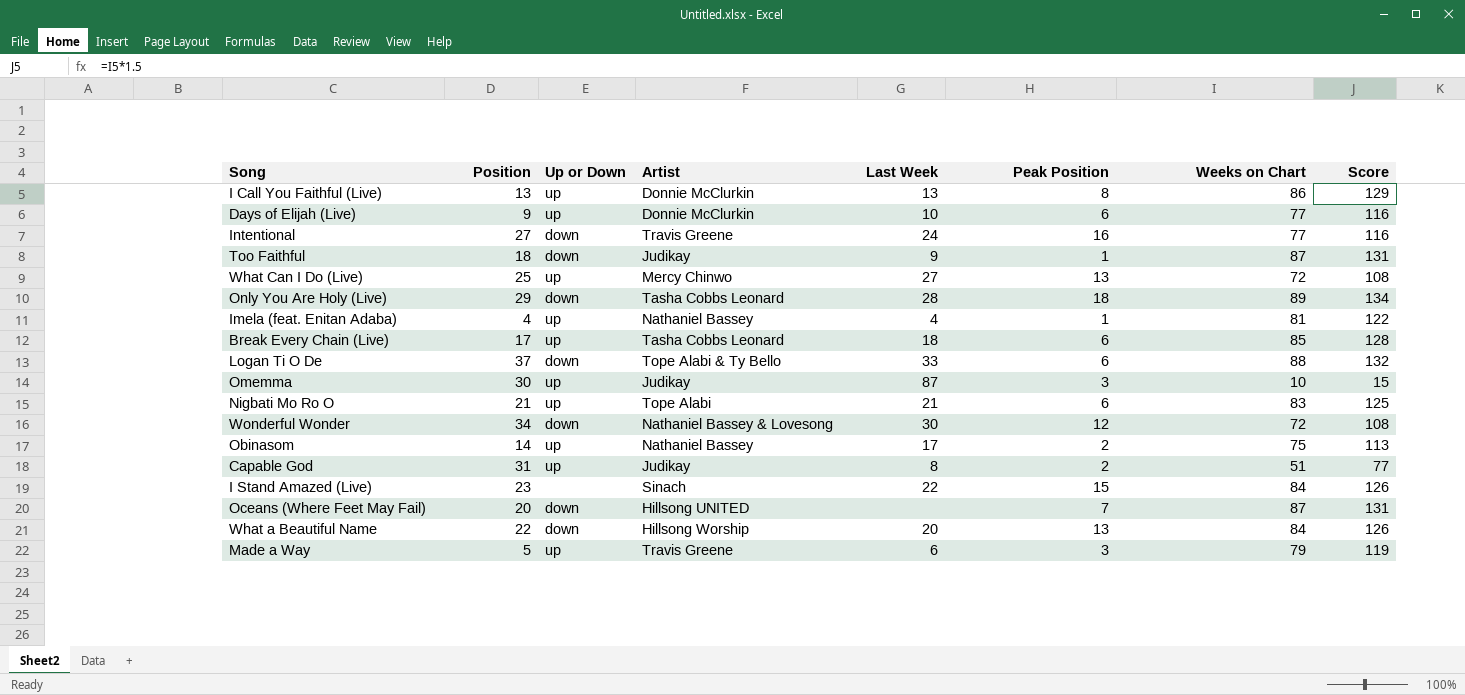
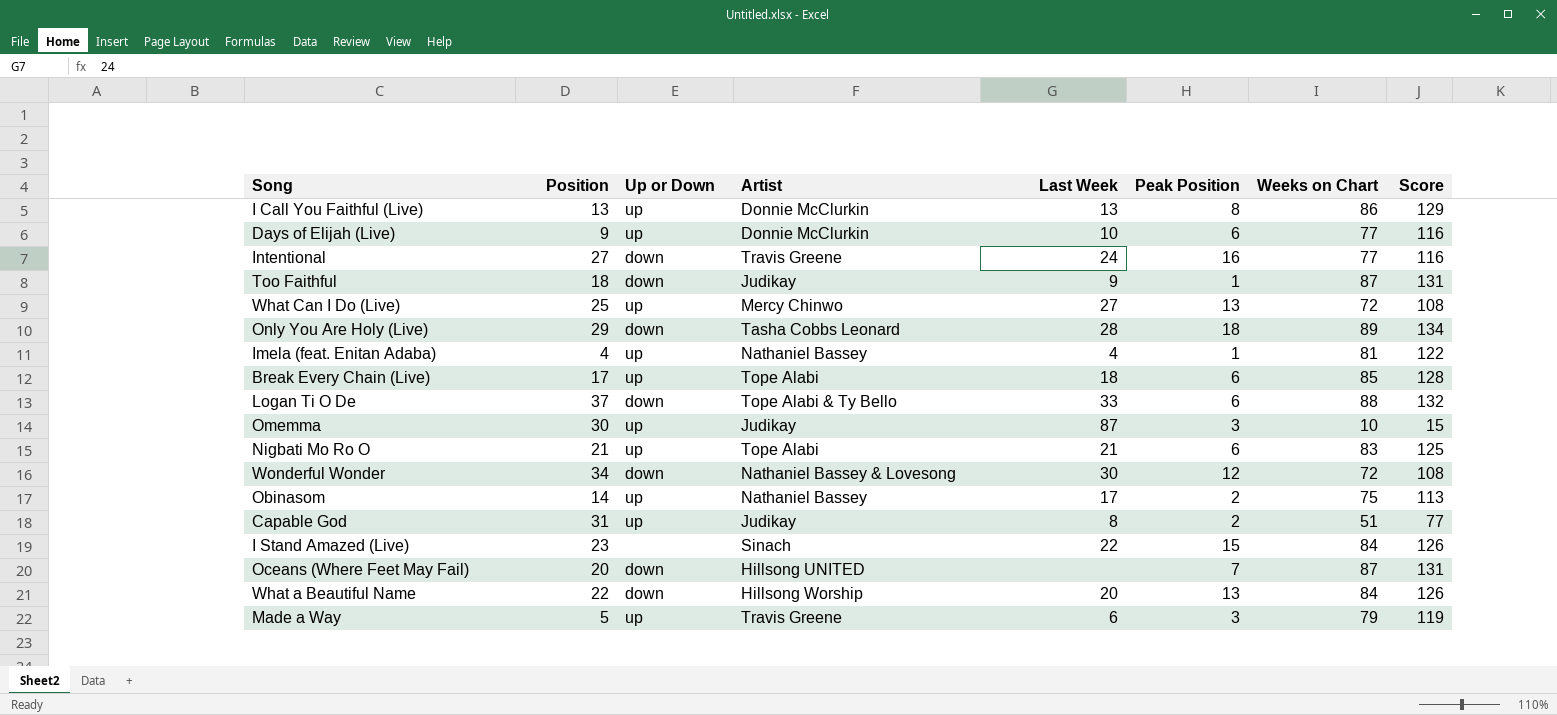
Break Every Chain (Live) | Artist: Tasha Cobbs Leonard -> Tope Alabi

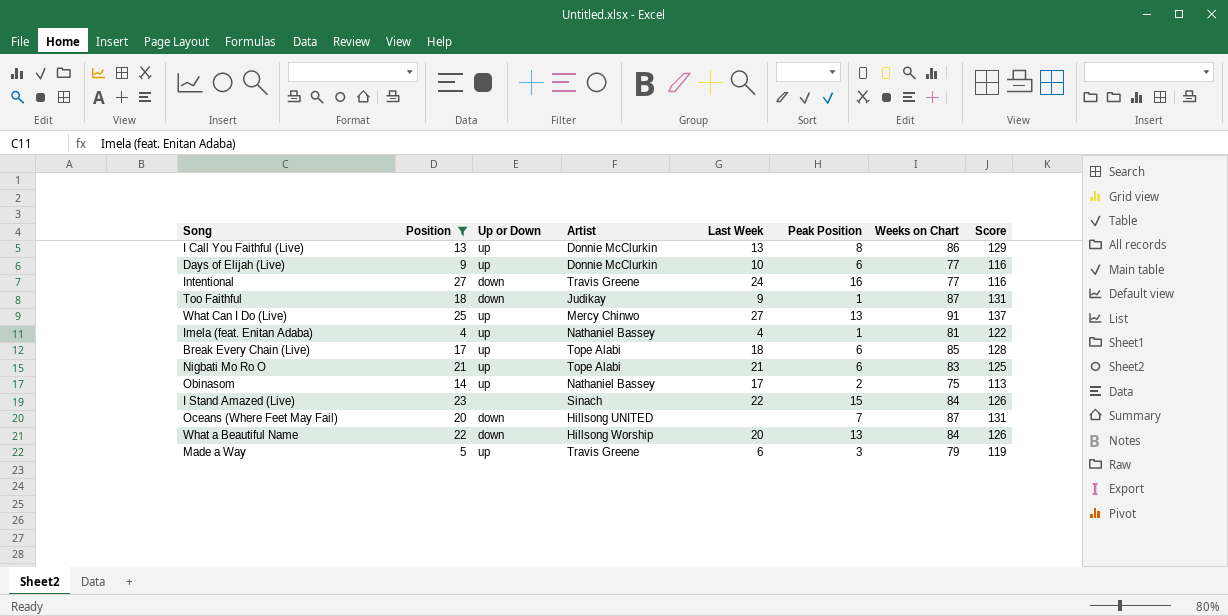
filter: none -> Position <= 27
What Can I Do (Live) | Weeks on Chart: 72 -> 91
What Can I Do (Live) | Score: 108 -> 137

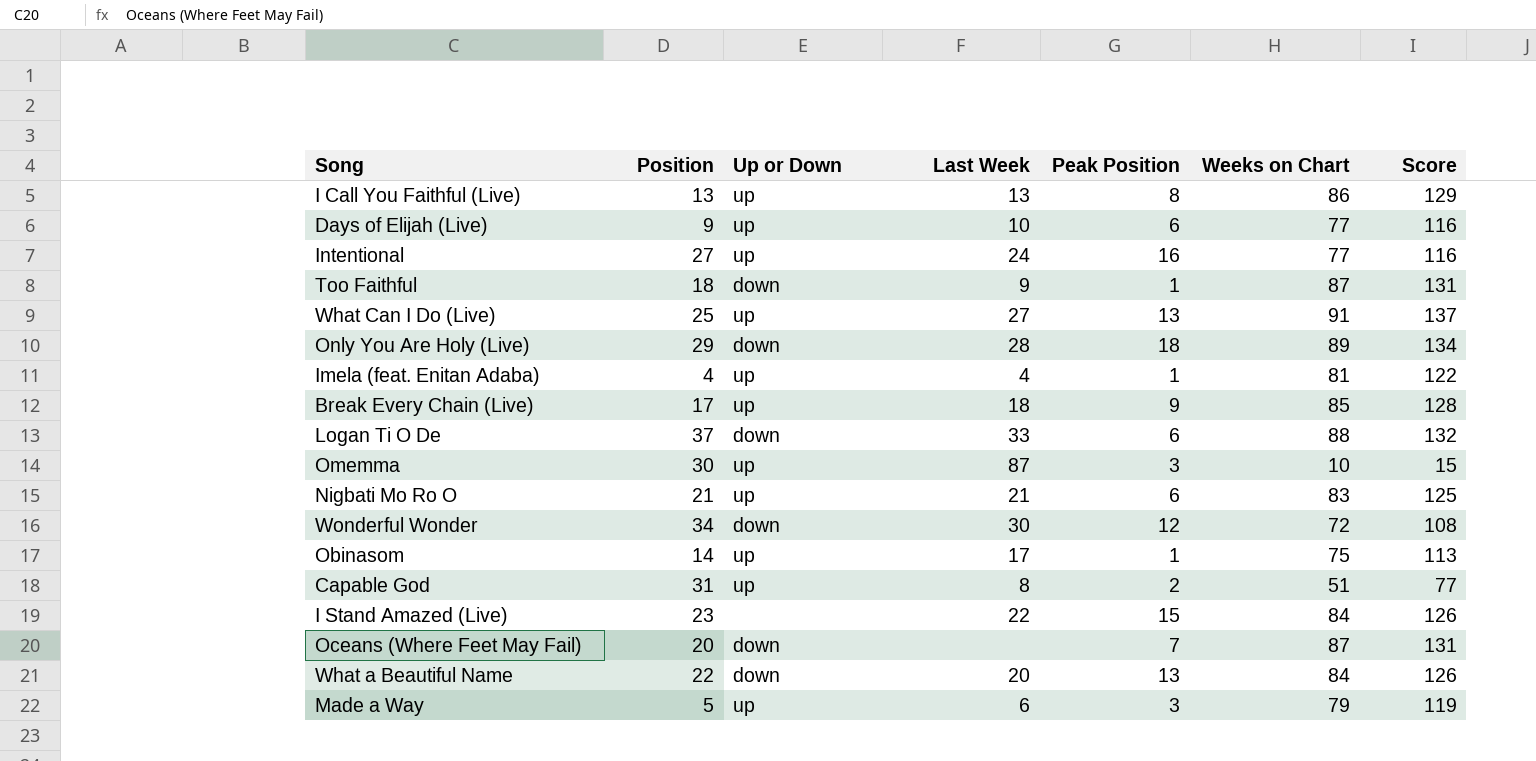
filter: Position <= 27 -> none
column Artist | position: 4 -> none
Intentional | Up or Down: down -> up
Break Every Chain (Live) | Peak Position: 6 -> 9
Obinasom | Peak Position: 2 -> 1

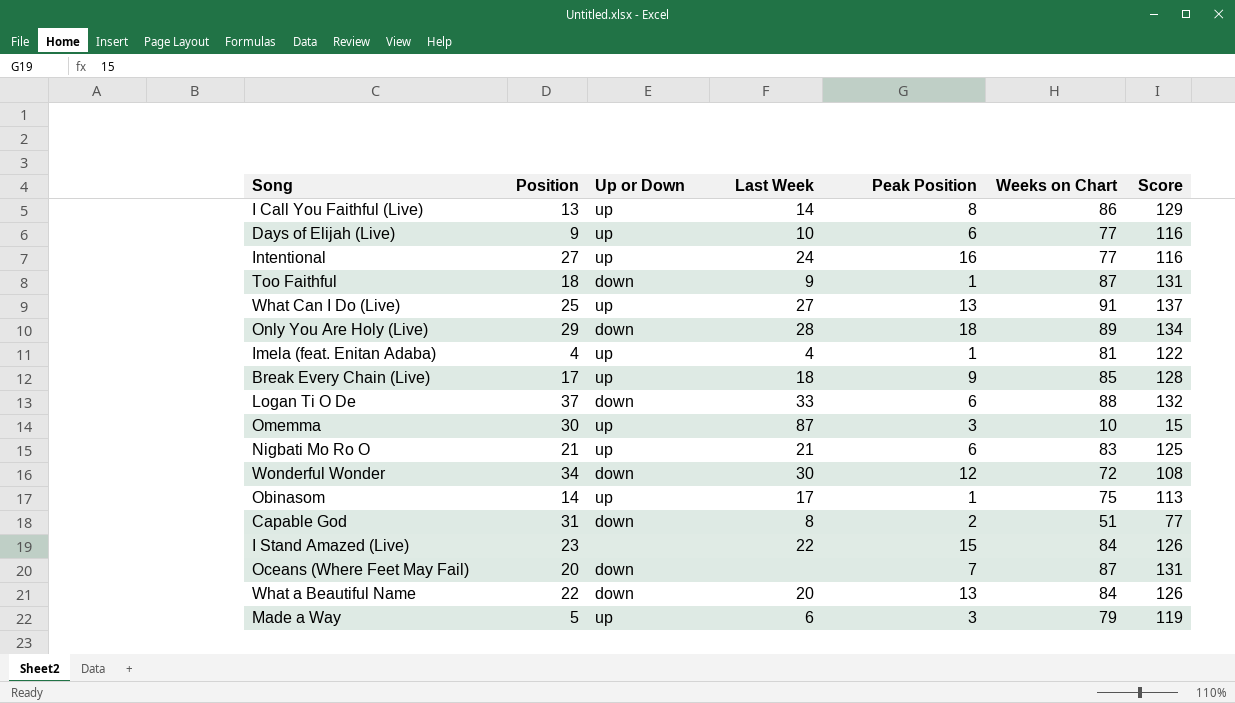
I Call You Faithful (Live) | Last Week: 13 -> 14
Capable God | Up or Down: up -> down

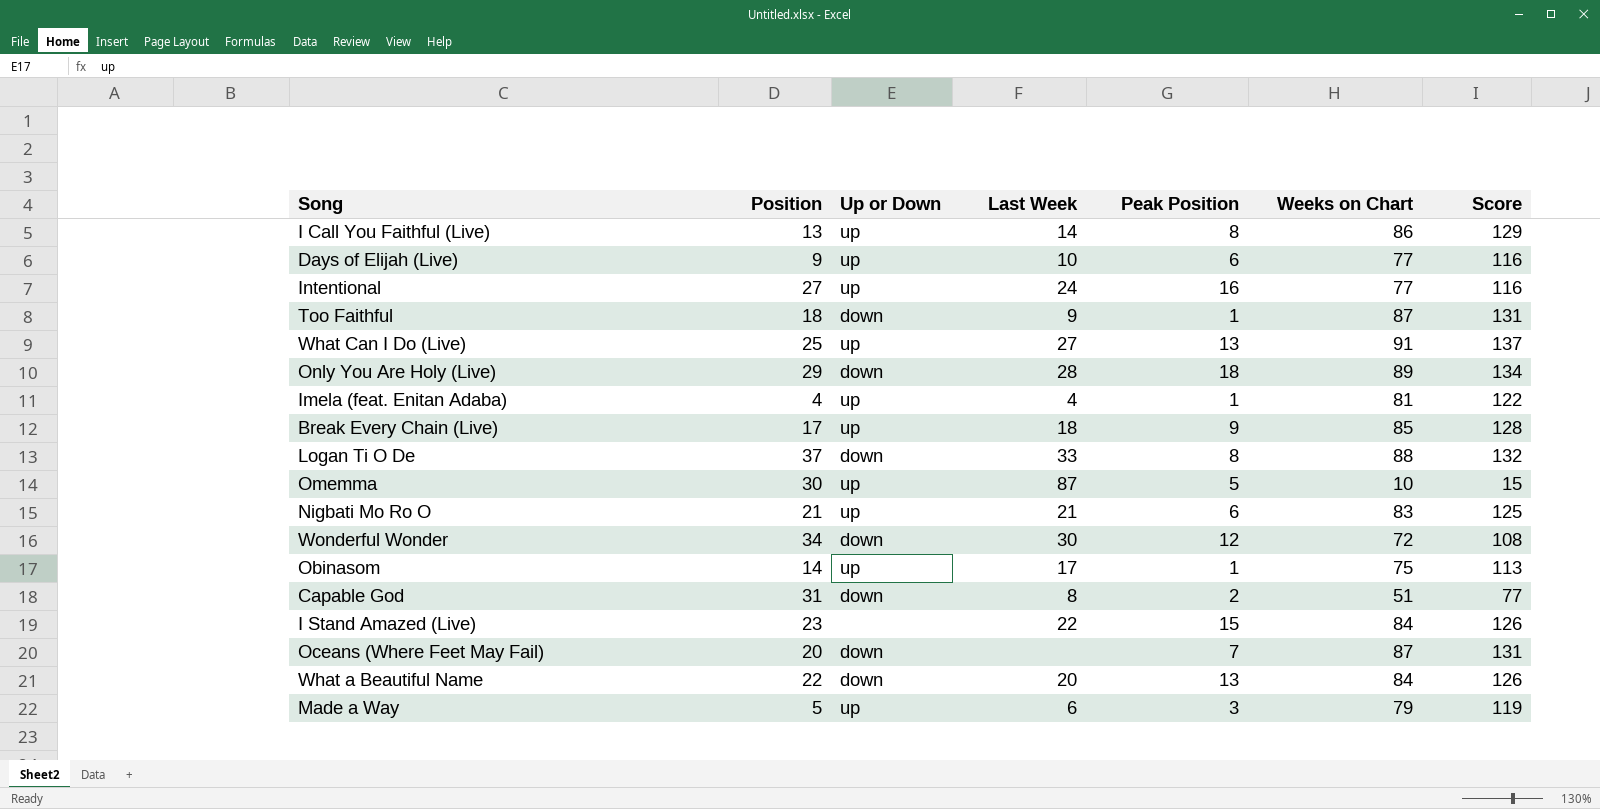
Logan Ti O De | Peak Position: 6 -> 8
Omemma | Peak Position: 3 -> 5

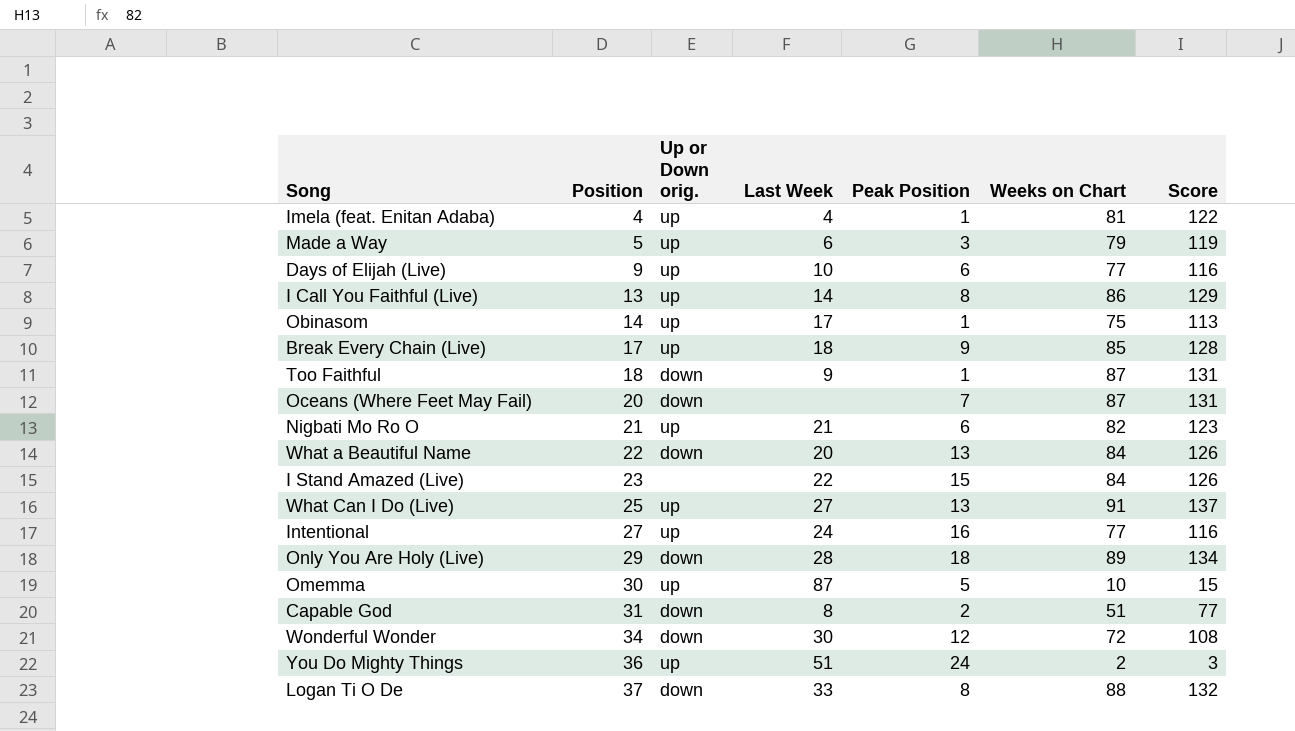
row order: none -> Position ascending
column name: Up or Down -> Up or Down orig.
Nigbati Mo Ro O | Weeks on Chart: 83 -> 82
Nigbati Mo Ro O | Score: 125 -> 123
row You Do Mighty Things: none -> 36 | up | 51 | 24 | 2 | 3

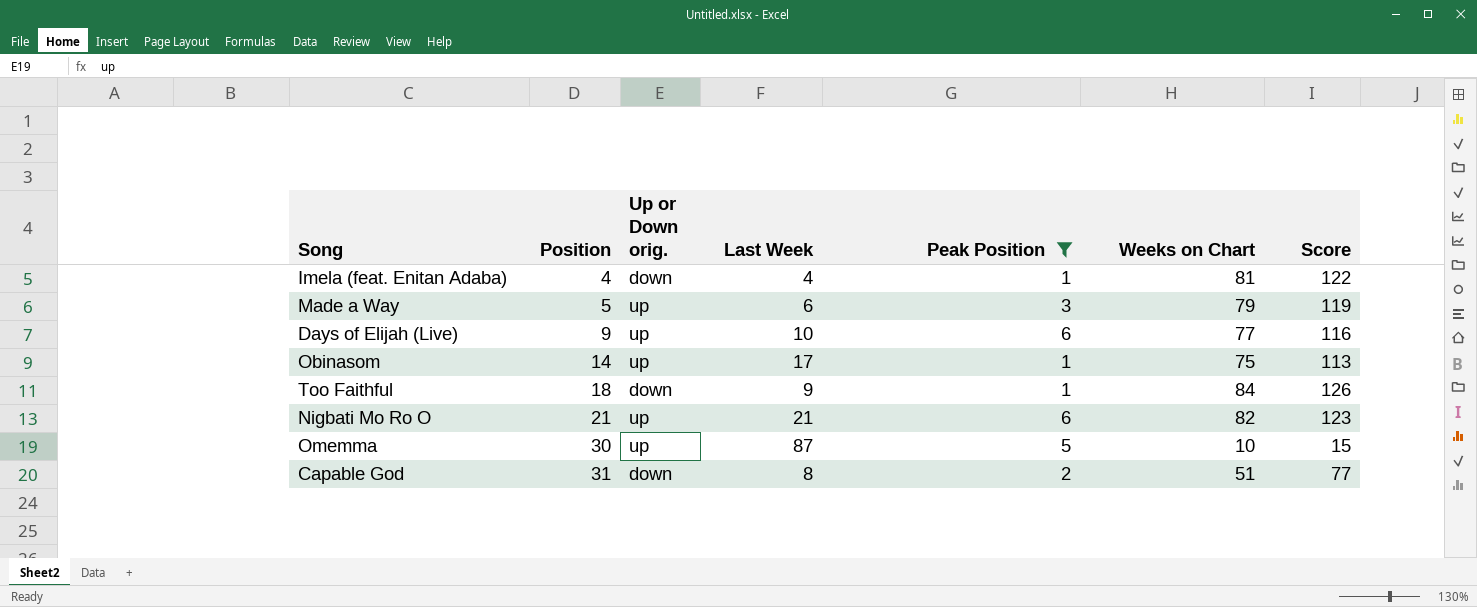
filter: none -> Peak Position <= 6
Imela (feat. Enitan Adaba) | Up or Down orig.: up -> down
Too Faithful | Weeks on Chart: 87 -> 84
Too Faithful | Score: 131 -> 126

